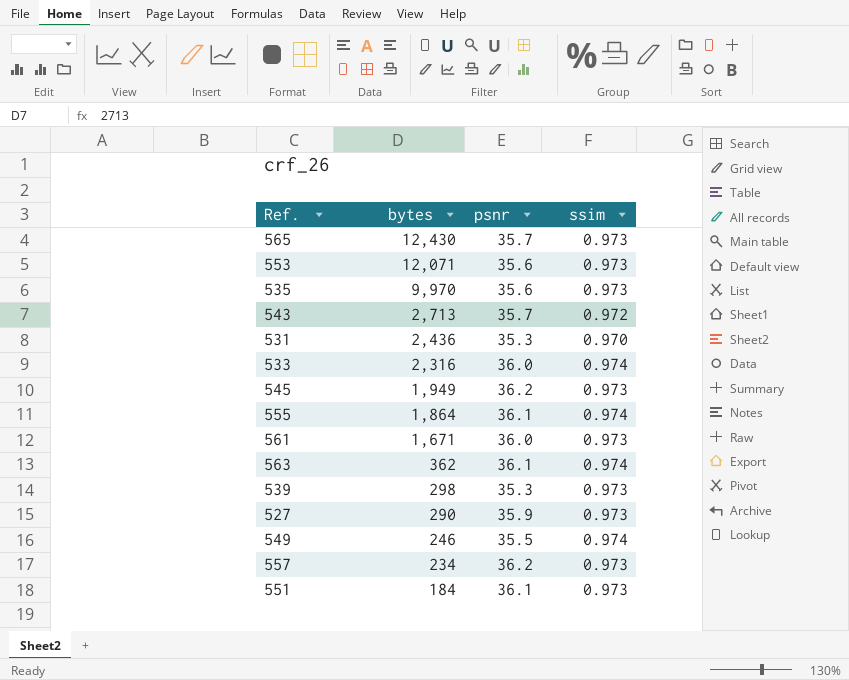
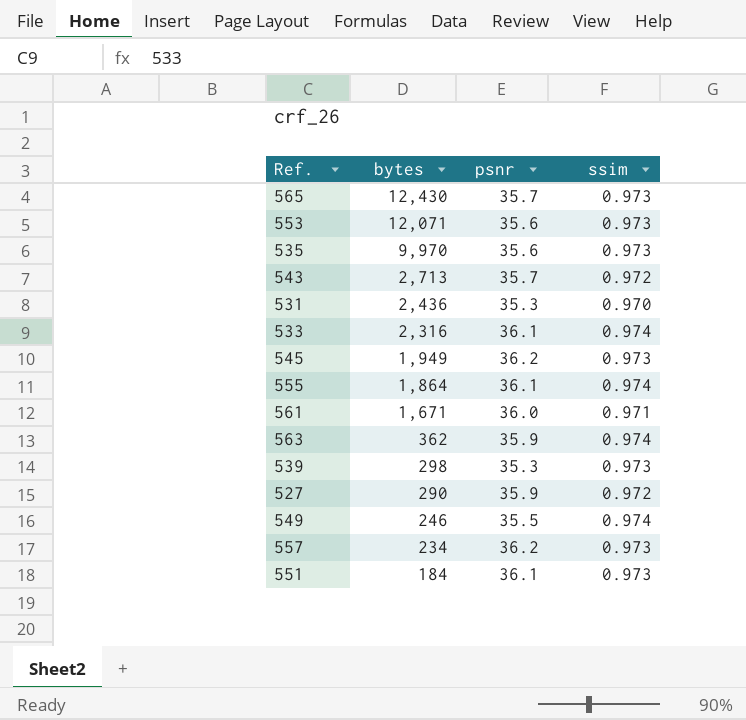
533 | psnr: 36.0 -> 36.1
561 | ssim: 0.973 -> 0.971
563 | psnr: 36.1 -> 35.9
527 | ssim: 0.973 -> 0.972

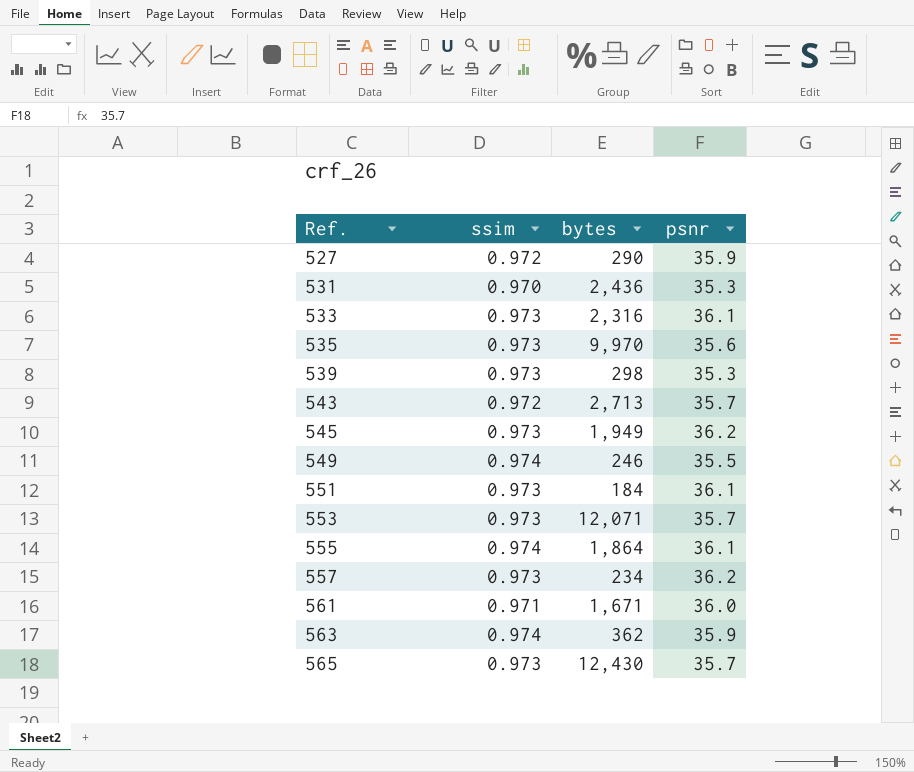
row order: bytes descending -> Ref. ascending
column ssim | position: 4 -> 2
533 | ssim: 0.974 -> 0.973
553 | psnr: 35.6 -> 35.7

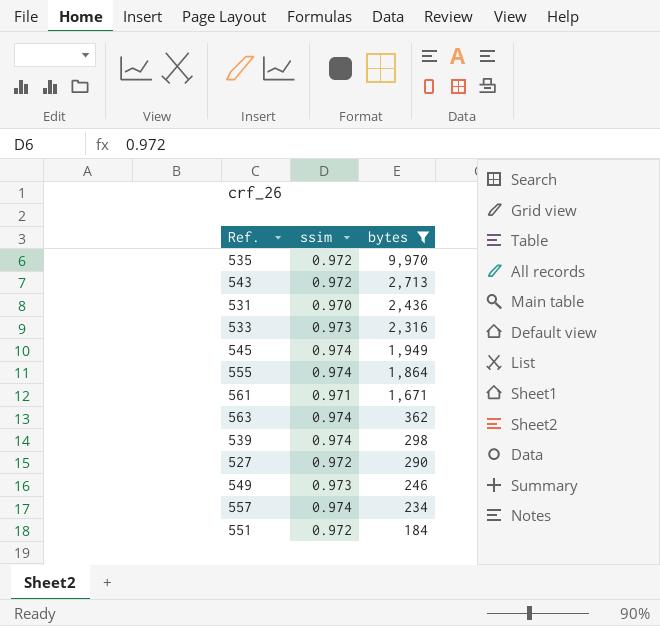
filter: none -> bytes <= 9,970
row order: Ref. ascending -> bytes descending
column psnr | position: 4 -> none
535 | ssim: 0.973 -> 0.972
545 | ssim: 0.973 -> 0.974
539 | ssim: 0.973 -> 0.974
549 | ssim: 0.974 -> 0.973
557 | ssim: 0.973 -> 0.974
551 | ssim: 0.973 -> 0.972

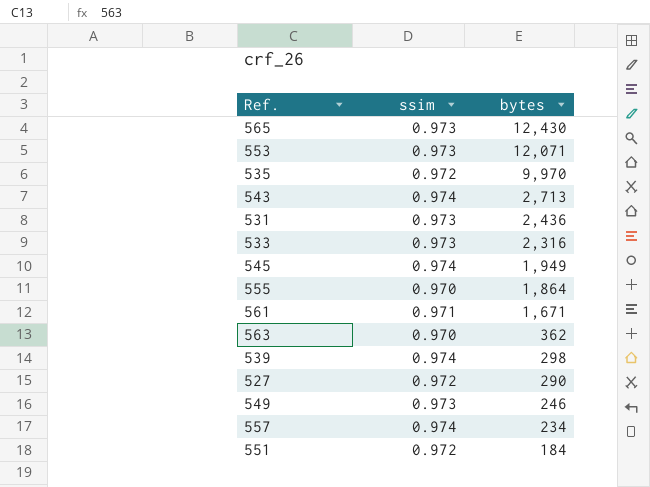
filter: bytes <= 9,970 -> none
543 | ssim: 0.972 -> 0.974
531 | ssim: 0.970 -> 0.973
555 | ssim: 0.974 -> 0.970
563 | ssim: 0.974 -> 0.970

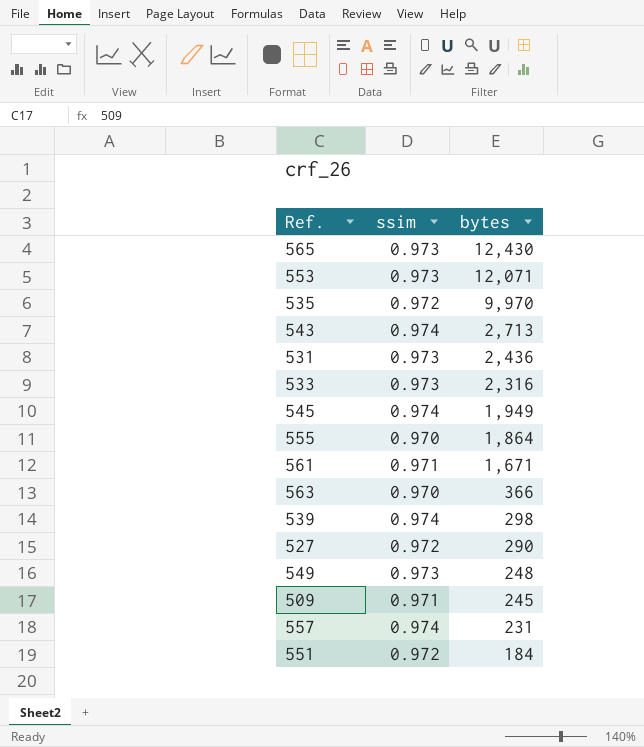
563 | bytes: 362 -> 366
549 | bytes: 246 -> 248
row 509: none -> 0.971 | 245
557 | bytes: 234 -> 231

